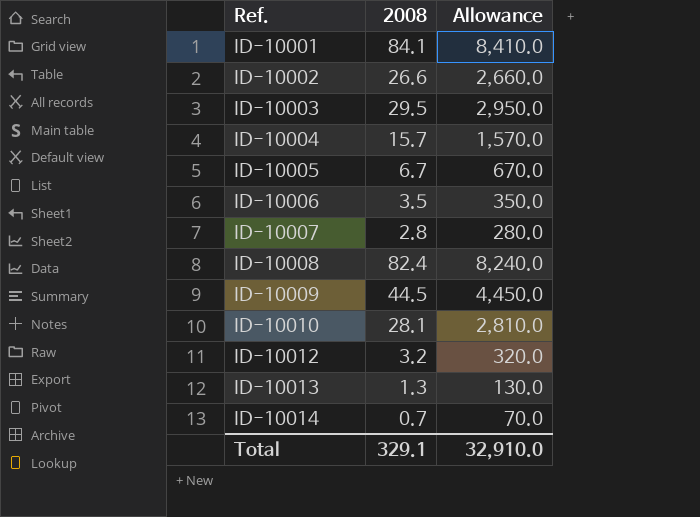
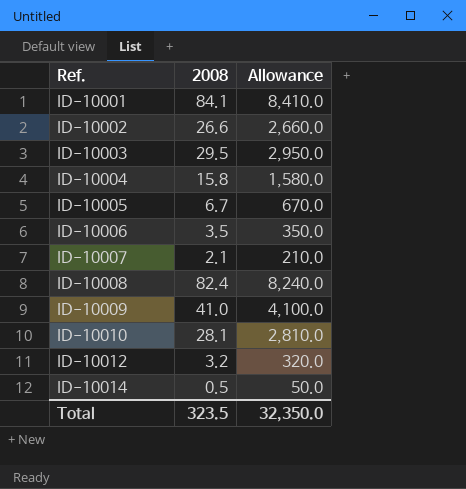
row ID-10013: 1.3 | 130.0 -> none
ID-10004 | 2008: 15.7 -> 15.8
ID-10004 | Allowance: 1,570.0 -> 1,580.0
ID-10007 | 2008: 2.8 -> 2.1
ID-10007 | Allowance: 280.0 -> 210.0
ID-10009 | 2008: 44.5 -> 41.0
ID-10009 | Allowance: 4,450.0 -> 4,100.0
ID-10014 | 2008: 0.7 -> 0.5
ID-10014 | Allowance: 70.0 -> 50.0
Total | 2008: 329.1 -> 323.5
Total | Allowance: 32,910.0 -> 32,350.0

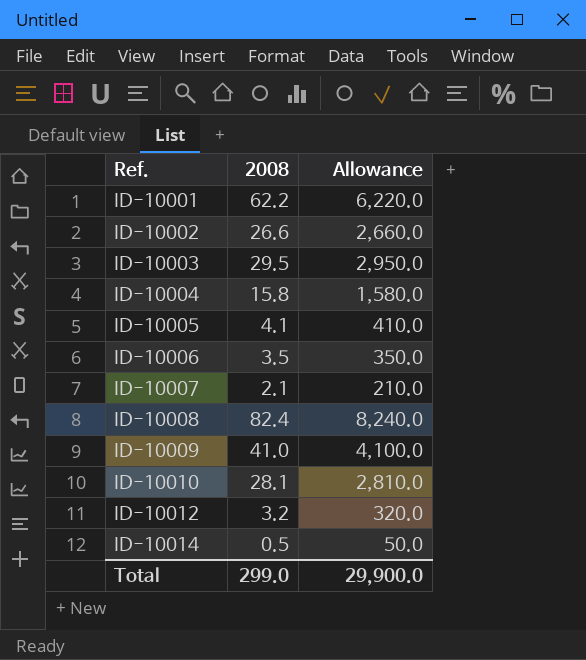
ID-10001 | 2008: 84.1 -> 62.2
ID-10001 | Allowance: 8,410.0 -> 6,220.0
ID-10005 | 2008: 6.7 -> 4.1
ID-10005 | Allowance: 670.0 -> 410.0
Total | 2008: 323.5 -> 299.0
Total | Allowance: 32,350.0 -> 29,900.0

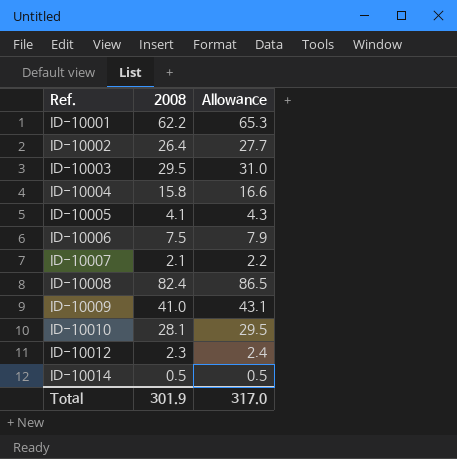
column Allowance | formula: [2008] * 100 -> [2008] * 1.05
ID-10002 | 2008: 26.6 -> 26.4
ID-10006 | 2008: 3.5 -> 7.5
ID-10012 | 2008: 3.2 -> 2.3
Total | 2008: 299.0 -> 301.9
Total | Allowance: 29,900.0 -> 317.0

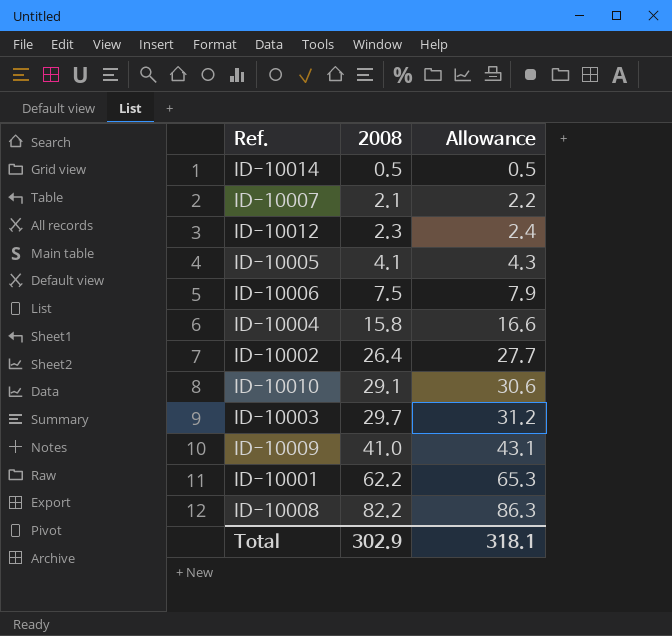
row order: Ref. ascending -> 2008 ascending
ID-10010 | 2008: 28.1 -> 29.1
ID-10010 | Allowance: 29.5 -> 30.6
ID-10003 | 2008: 29.5 -> 29.7
ID-10003 | Allowance: 31.0 -> 31.2
ID-10008 | 2008: 82.4 -> 82.2
ID-10008 | Allowance: 86.5 -> 86.3
Total | 2008: 301.9 -> 302.9
Total | Allowance: 317.0 -> 318.1

